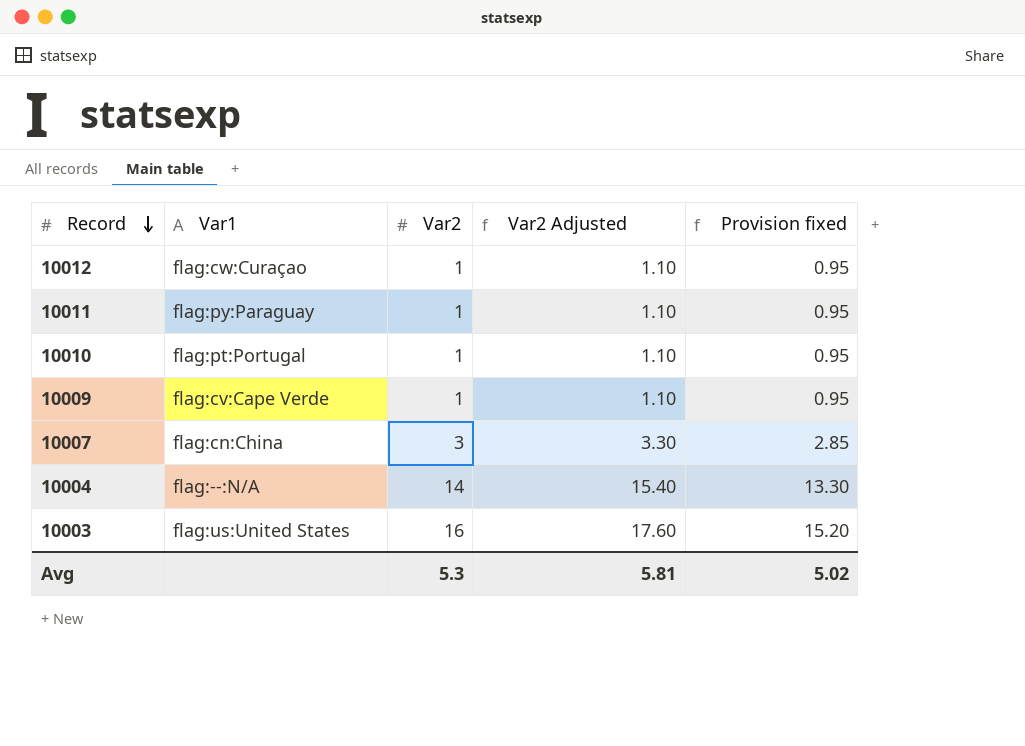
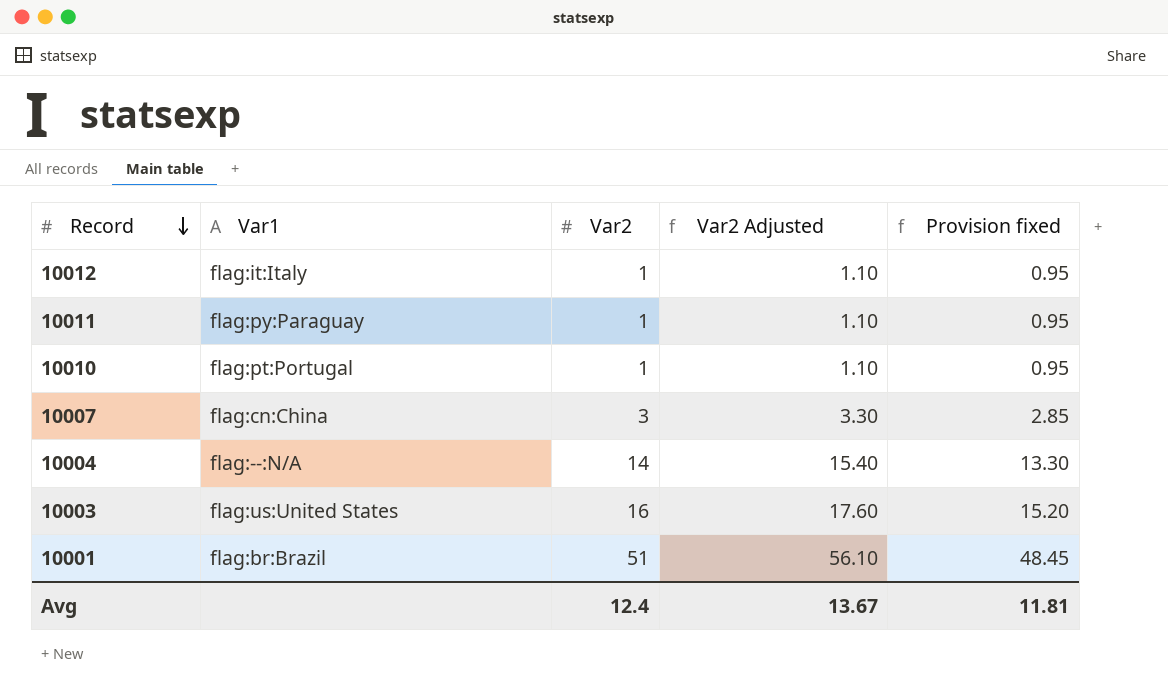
row 10009: flag:cv:Cape Verde | 1 | 1.10 | 0.95 -> none
10012 | Var1: flag:cw:Curaçao -> flag:it:Italy
row 10001: none -> flag:br:Brazil | 51 | 56.10 | 48.45
Avg | Var2: 5.3 -> 12.4
Avg | Var2 Adjusted: 5.81 -> 13.67
Avg | Provision fixed: 5.02 -> 11.81

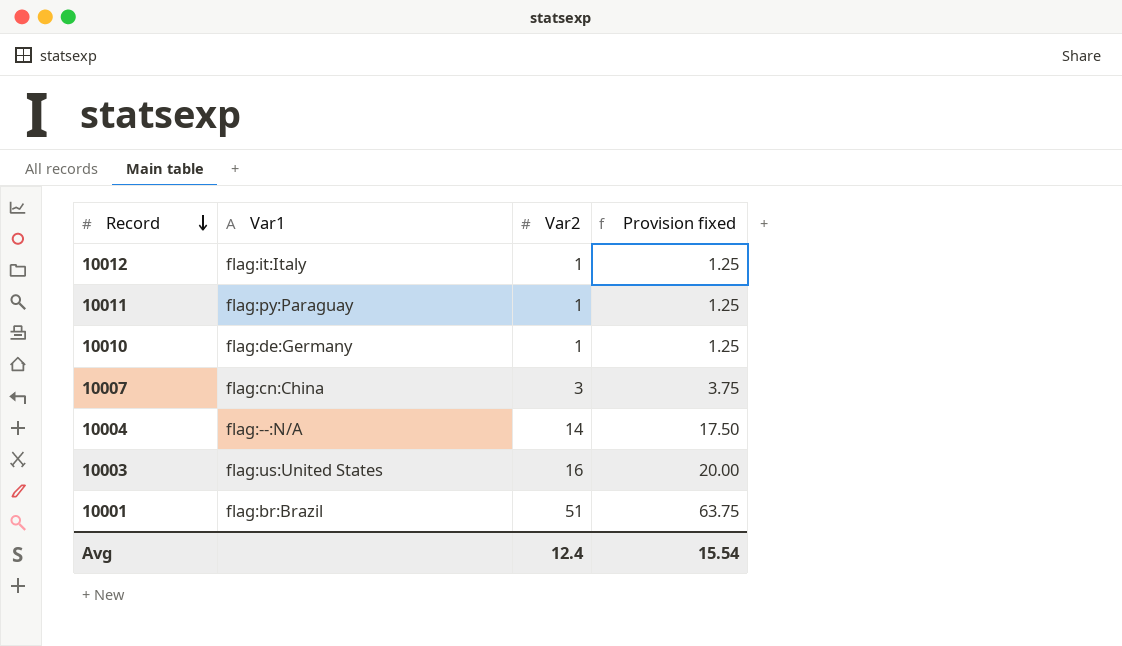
column Var2 Adjusted | formula: [Var2] * 1.1 -> none
column Provision fixed | formula: [Var2] * 0.95 -> [Var2] * 1.25
10010 | Var1: flag:pt:Portugal -> flag:de:Germany
Avg | Provision fixed: 11.81 -> 15.54

